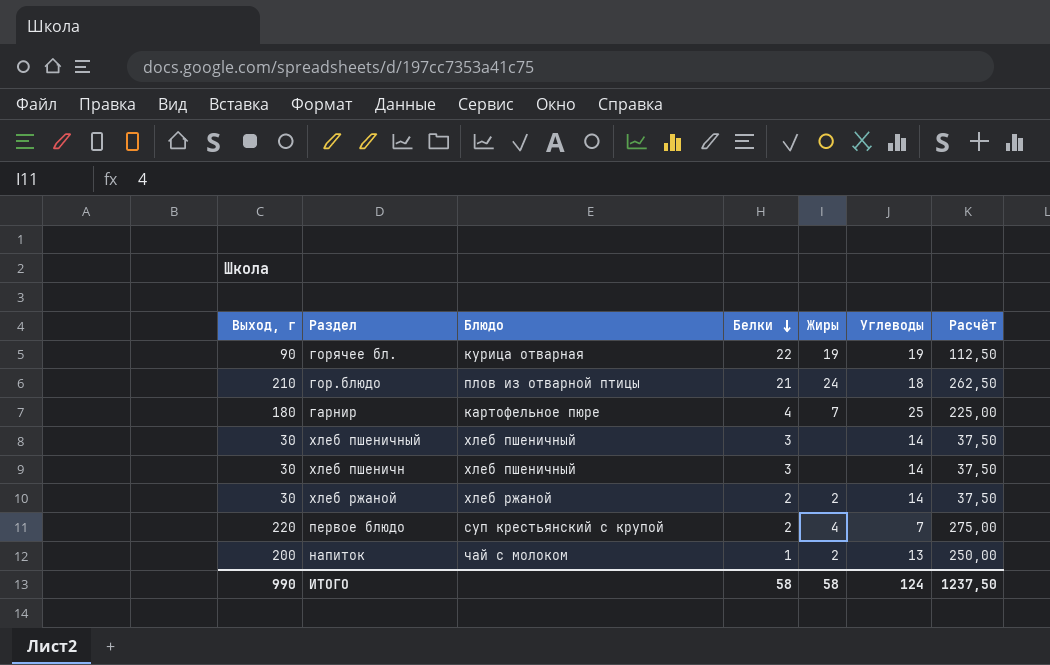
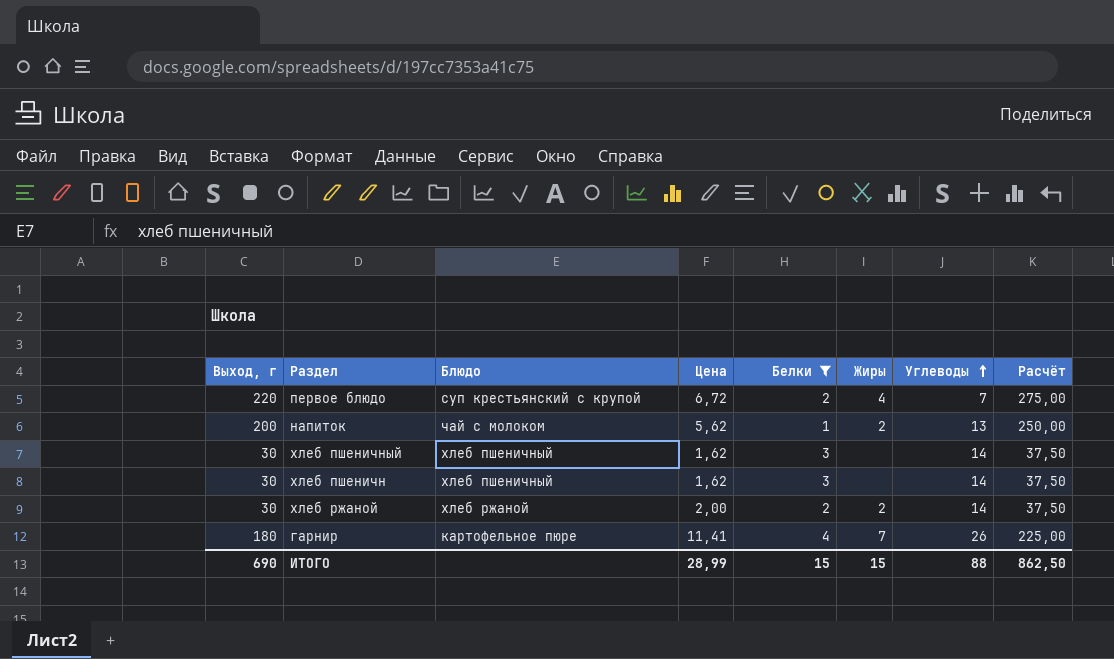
filter: none -> Белки <= 4
row order: Белки descending -> Углеводы ascending
column Цена | position: none -> 4
гарнир | Углеводы: 25 -> 26
ИТОГО | Выход, г: 990 -> 690
ИТОГО | Белки: 58 -> 15
ИТОГО | Жиры: 58 -> 15
ИТОГО | Углеводы: 124 -> 88
ИТОГО | Расчёт: 1237,50 -> 862,50

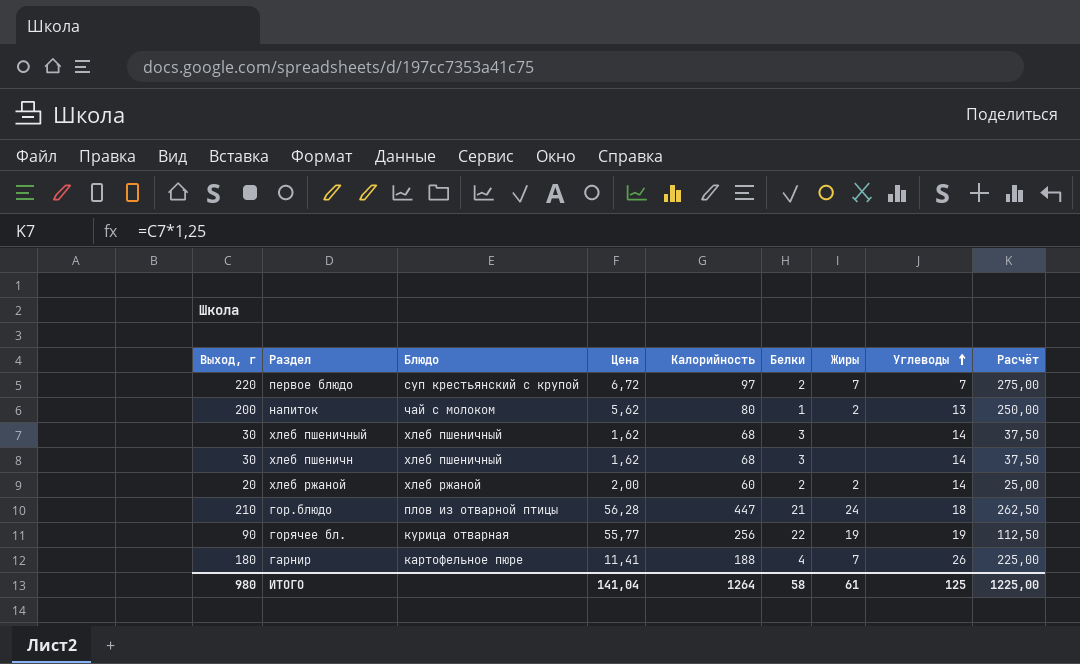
filter: Белки <= 4 -> none
column Калорийность | position: none -> 5
первое блюдо | Жиры: 4 -> 7
хлеб ржаной | Выход, г: 30 -> 20
хлеб ржаной | Расчёт: 37,50 -> 25,00
ИТОГО | Выход, г: 690 -> 980
ИТОГО | Цена: 28,99 -> 141,04
ИТОГО | Белки: 15 -> 58
ИТОГО | Жиры: 15 -> 61
ИТОГО | Углеводы: 88 -> 125
ИТОГО | Расчёт: 862,50 -> 1225,00

